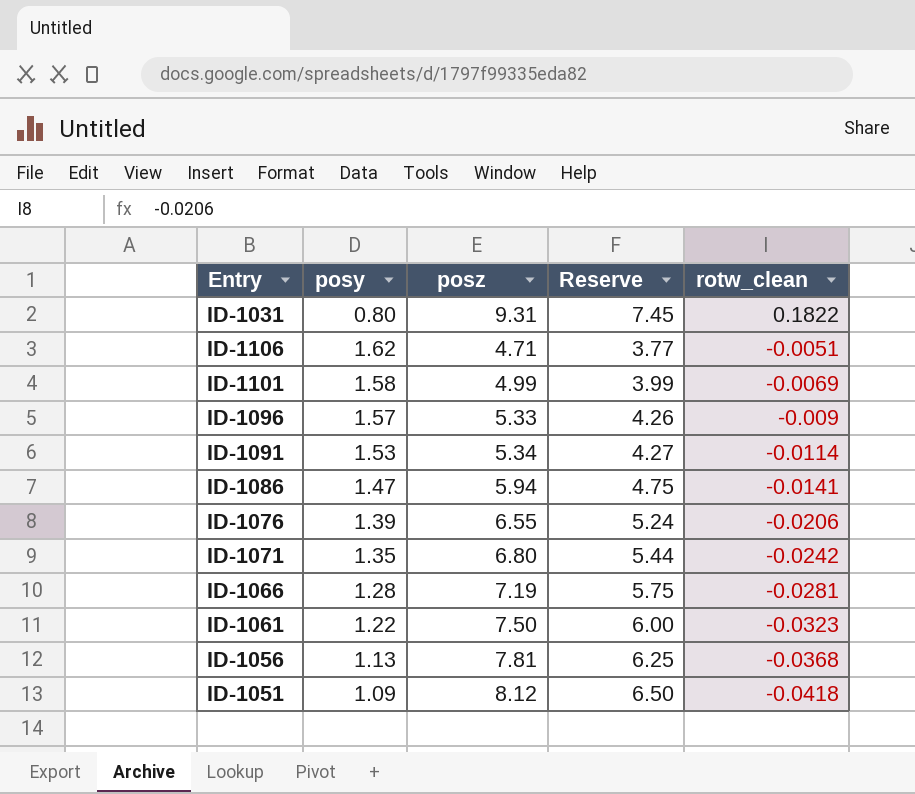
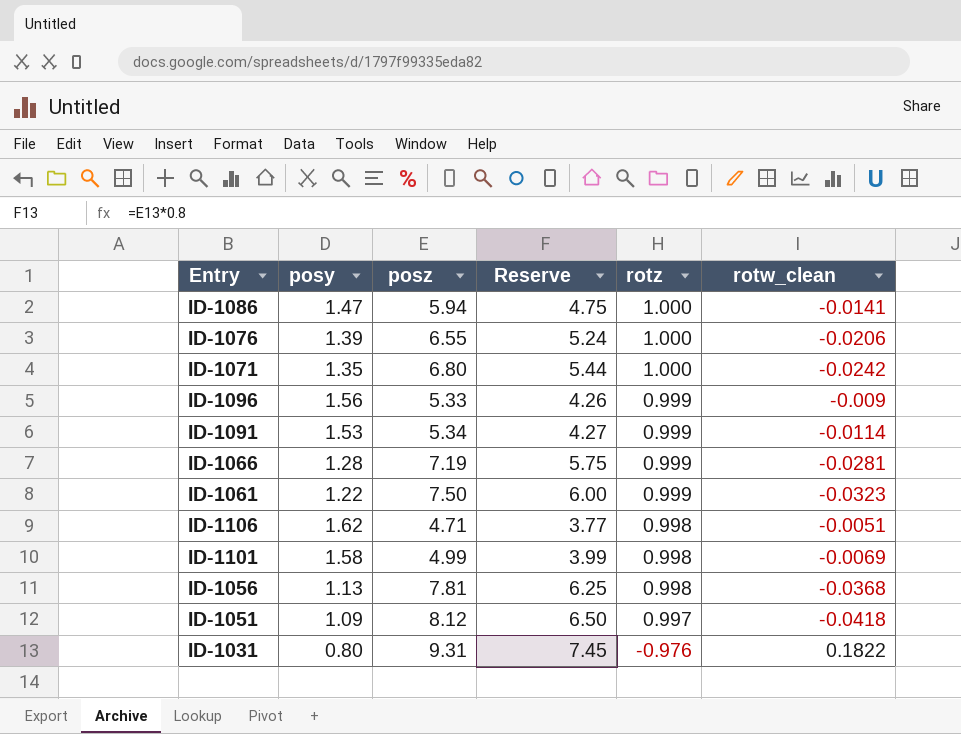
row order: rotw_clean descending -> rotz descending
column rotz | position: none -> 5
ID-1096 | posy: 1.57 -> 1.56

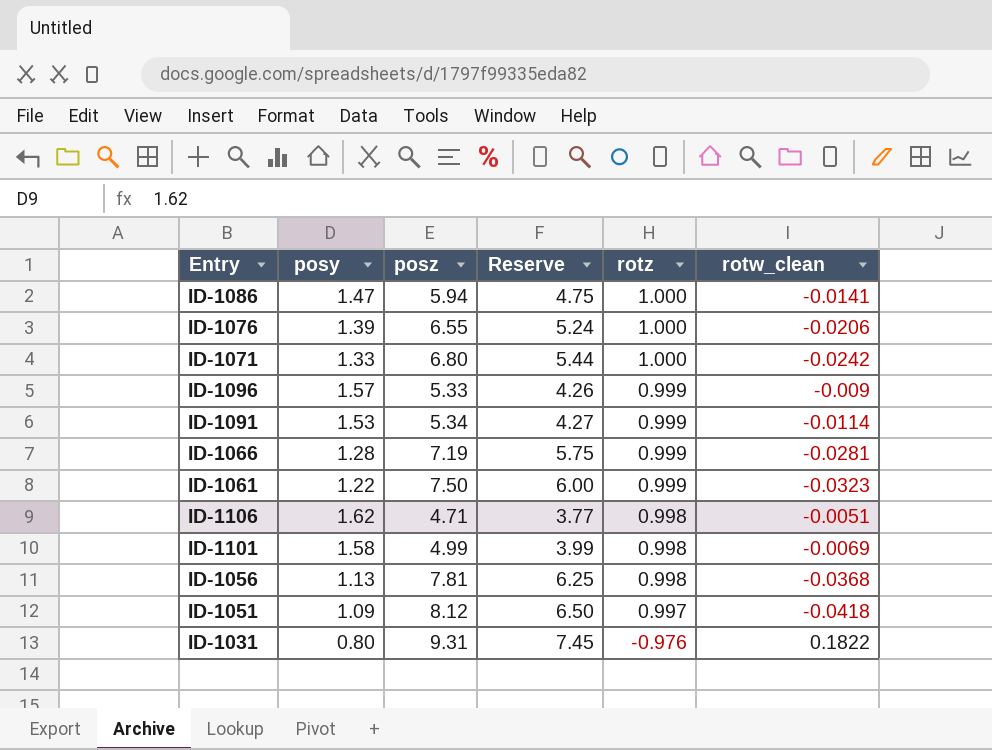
ID-1071 | posy: 1.35 -> 1.33
ID-1096 | posy: 1.56 -> 1.57

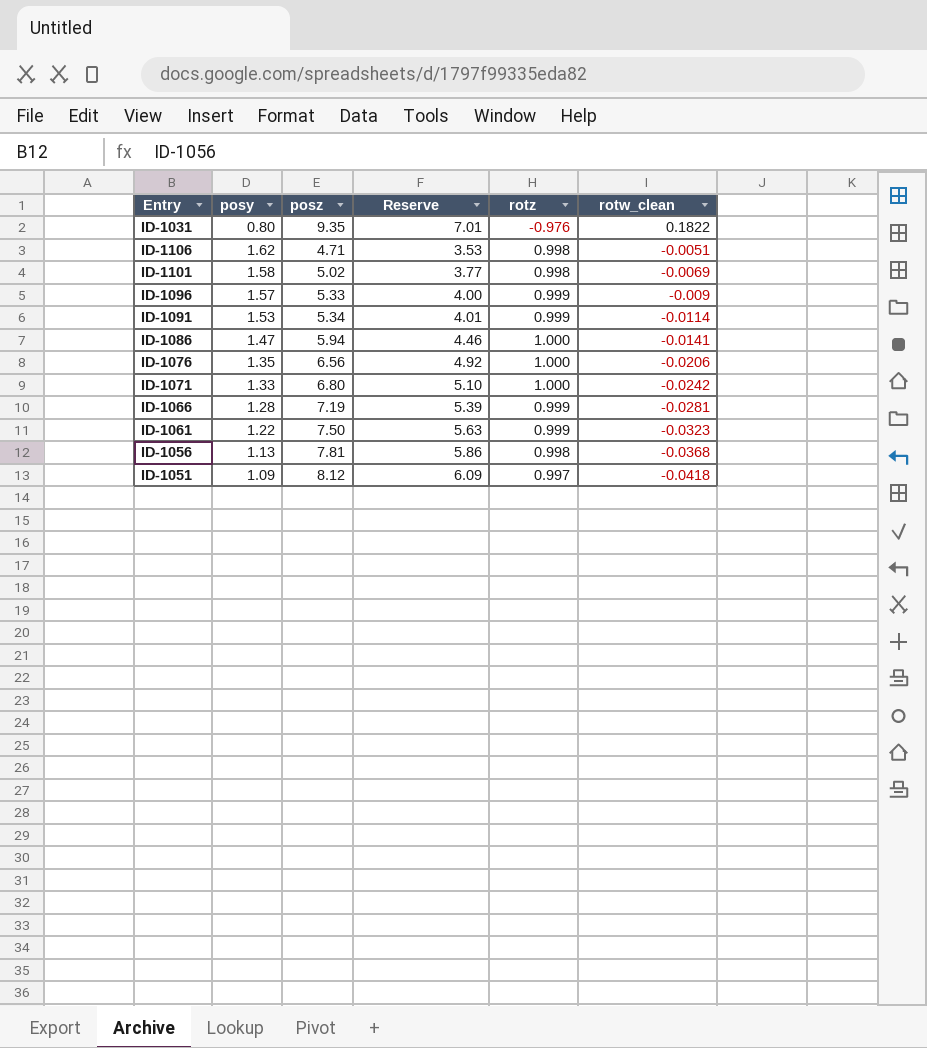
row order: rotz descending -> rotw_clean descending
column Reserve | formula: [posz] * 0.8 -> [posz] * 0.75
ID-1031 | posz: 9.31 -> 9.35
ID-1101 | posz: 4.99 -> 5.02
ID-1076 | posy: 1.39 -> 1.35
ID-1076 | posz: 6.55 -> 6.56

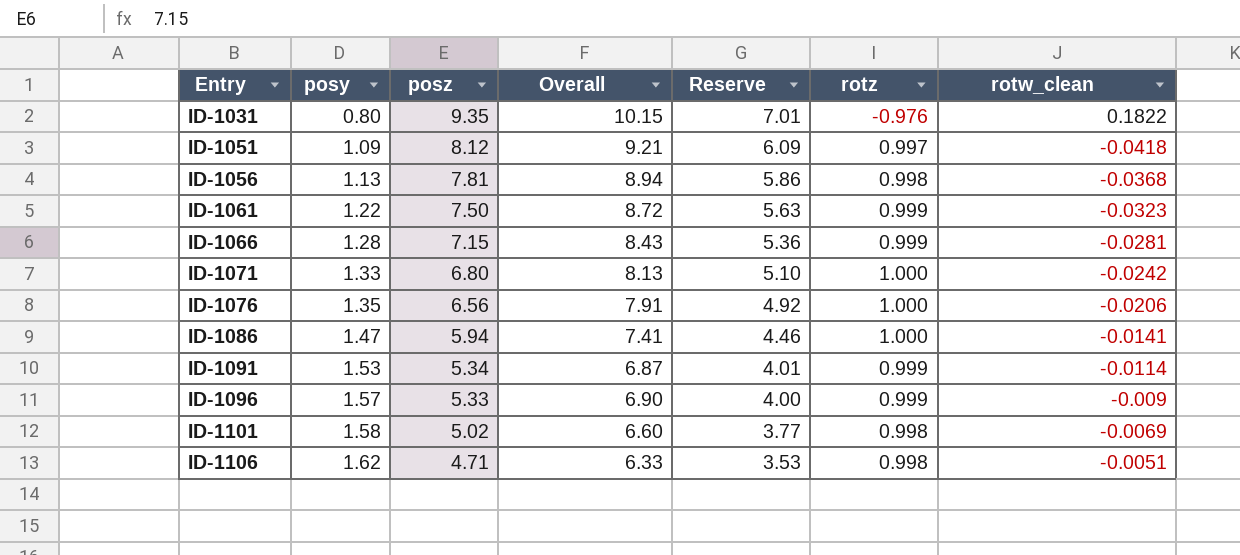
row order: rotw_clean descending -> Entry ascending
column Overall | formula: none -> [posy] + [posz]
ID-1066 | posz: 7.19 -> 7.15
ID-1066 | Reserve: 5.39 -> 5.36

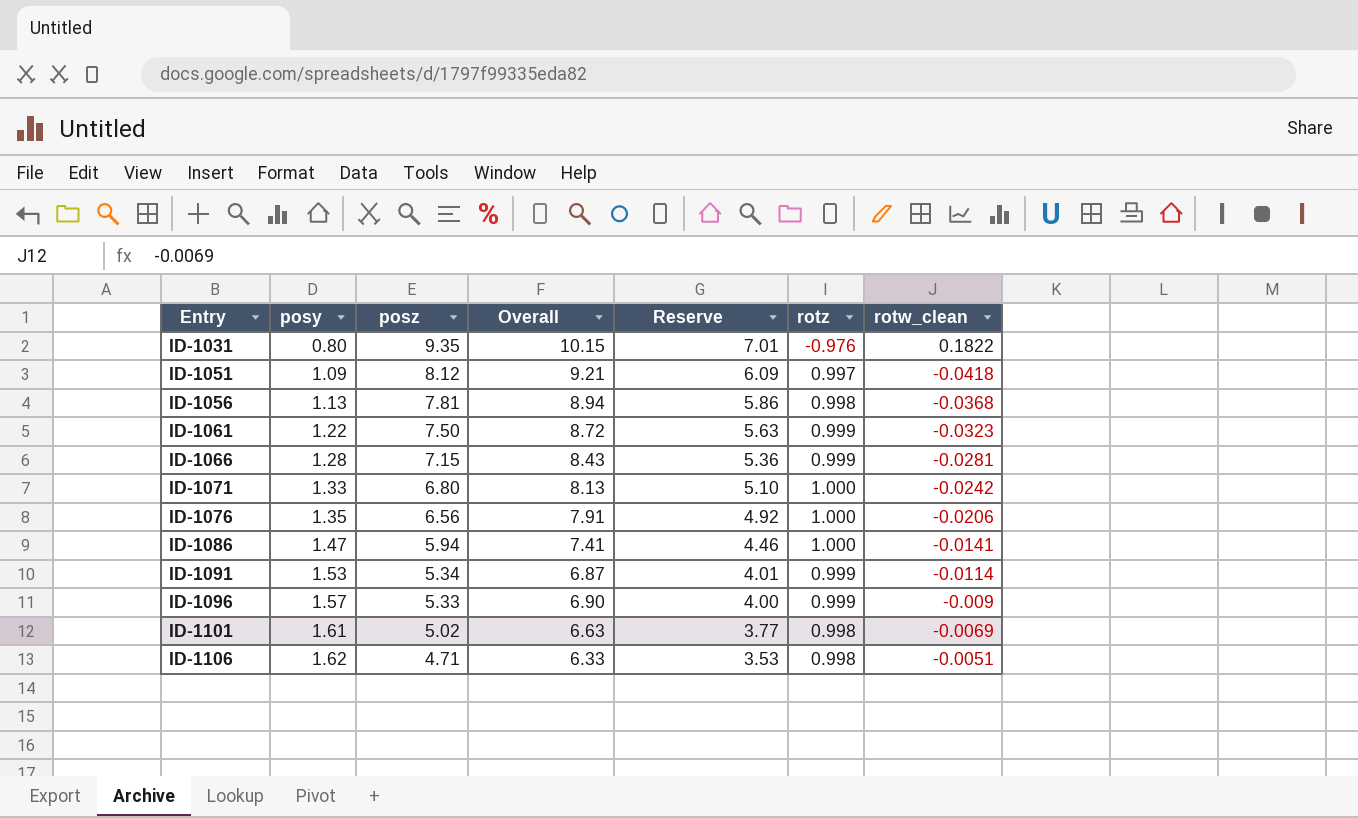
ID-1101 | posy: 1.58 -> 1.61
ID-1101 | Overall: 6.60 -> 6.63

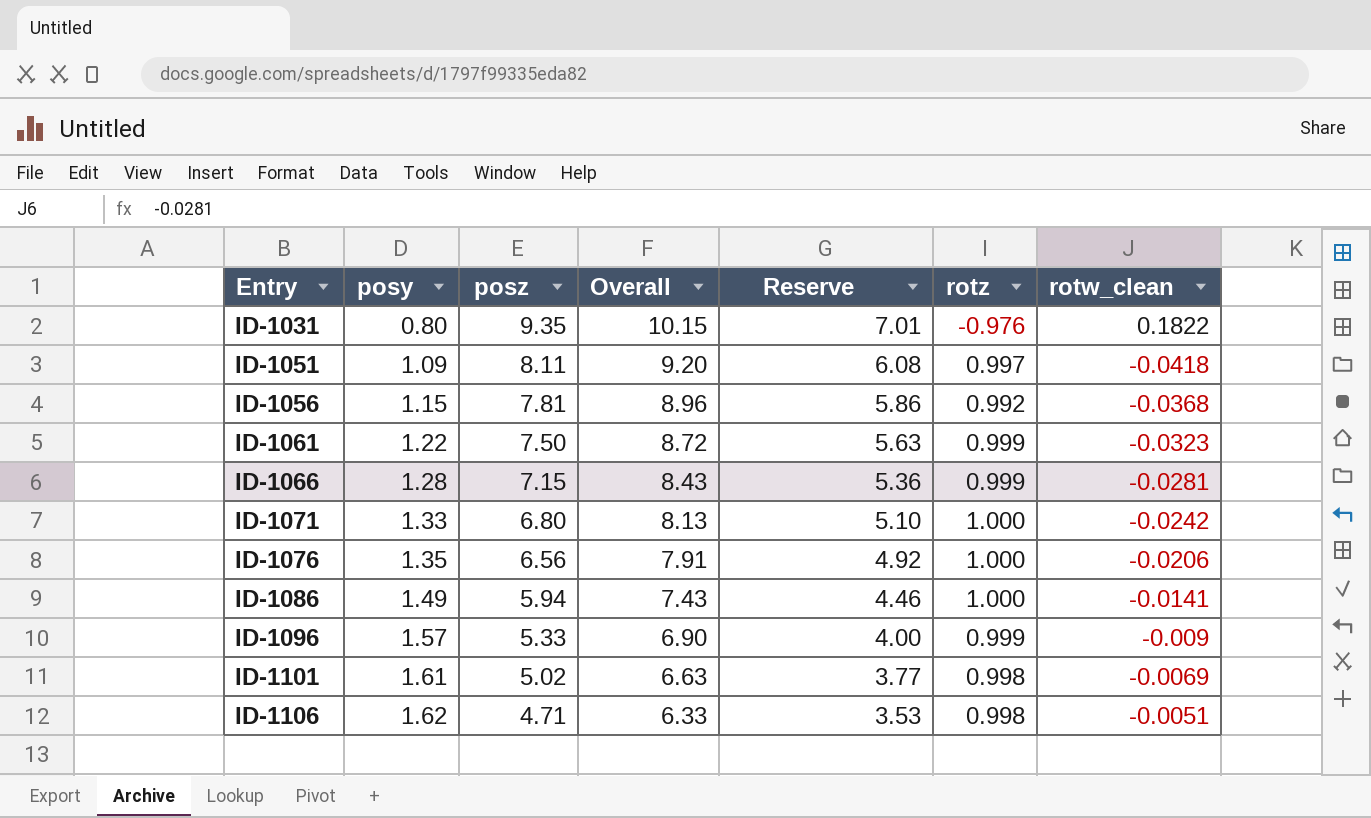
row ID-1091: 1.53 | 5.34 | 6.87 | 4.01 | 0.999 | -0.0114 -> none
ID-1051 | posz: 8.12 -> 8.11
ID-1051 | Overall: 9.21 -> 9.20
ID-1051 | Reserve: 6.09 -> 6.08
ID-1056 | posy: 1.13 -> 1.15
ID-1056 | Overall: 8.94 -> 8.96
ID-1056 | rotz: 0.998 -> 0.992
ID-1086 | posy: 1.47 -> 1.49
ID-1086 | Overall: 7.41 -> 7.43

